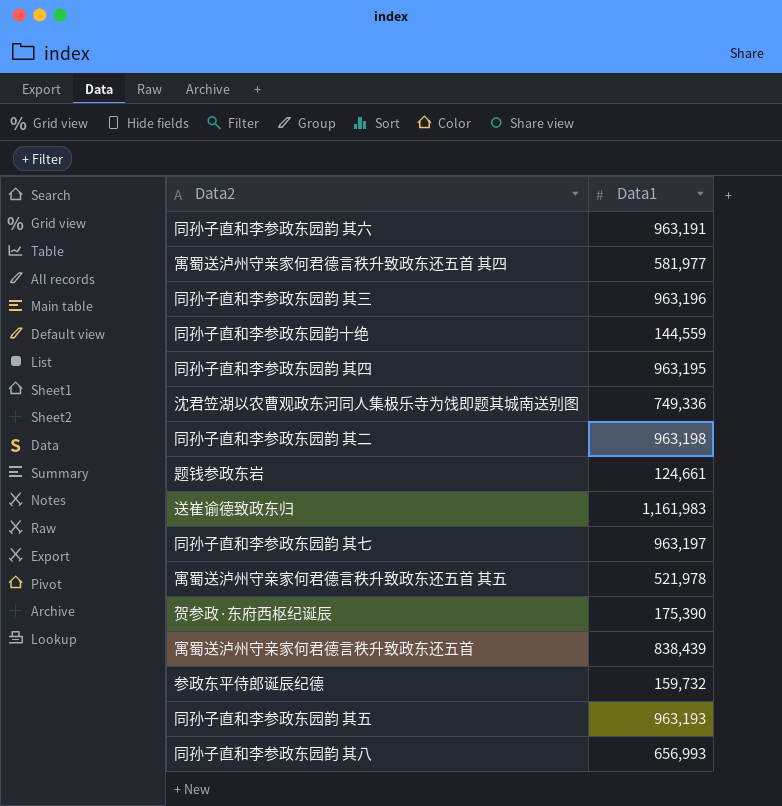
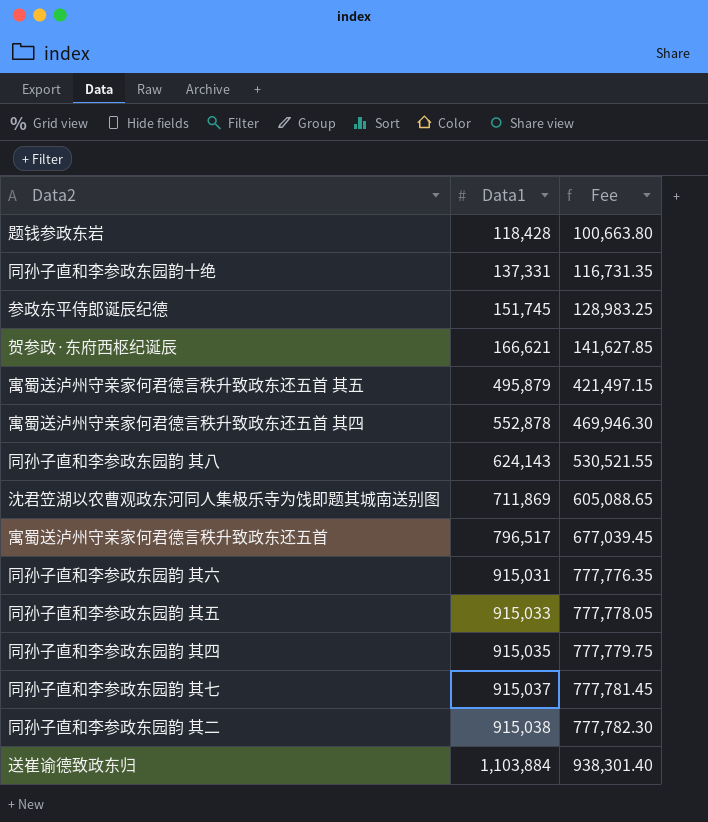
row order: none -> Data1 ascending
column Fee | formula: none -> [Data1] * 0.85
row 同孙子直和李参政东园韵 其三: 963,196 -> none
题钱参政东岩 | Data1: 124,661 -> 118,428
同孙子直和李参政东园韵十绝 | Data1: 144,559 -> 137,331
参政东平侍郎诞辰纪德 | Data1: 159,732 -> 151,745
贺参政·东府西枢纪诞辰 | Data1: 175,390 -> 166,621
寓蜀送泸州守亲家何君德言秩升致政东还五首 其五 | Data1: 521,978 -> 495,879
寓蜀送泸州守亲家何君德言秩升致政东还五首 其四 | Data1: 581,977 -> 552,878
同孙子直和李参政东园韵 其八 | Data1: 656,993 -> 624,143
沈君笠湖以农曹观政东河同人集极乐寺为饯即题其城南送别图 | Data1: 749,336 -> 711,869
寓蜀送泸州守亲家何君德言秩升致政东还五首 | Data1: 838,439 -> 796,517
同孙子直和李参政东园韵 其六 | Data1: 963,191 -> 915,031
同孙子直和李参政东园韵 其五 | Data1: 963,193 -> 915,033
同孙子直和李参政东园韵 其四 | Data1: 963,195 -> 915,035
同孙子直和李参政东园韵 其七 | Data1: 963,197 -> 915,037
同孙子直和李参政东园韵 其二 | Data1: 963,198 -> 915,038
送崔谕德致政东归 | Data1: 1,161,983 -> 1,103,884

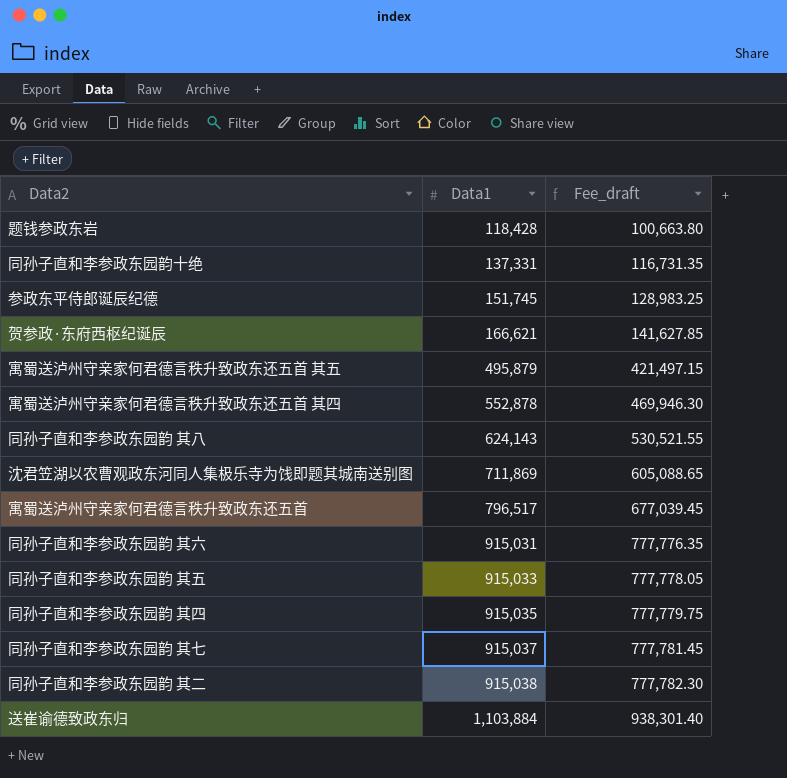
column name: Fee -> Fee_draft

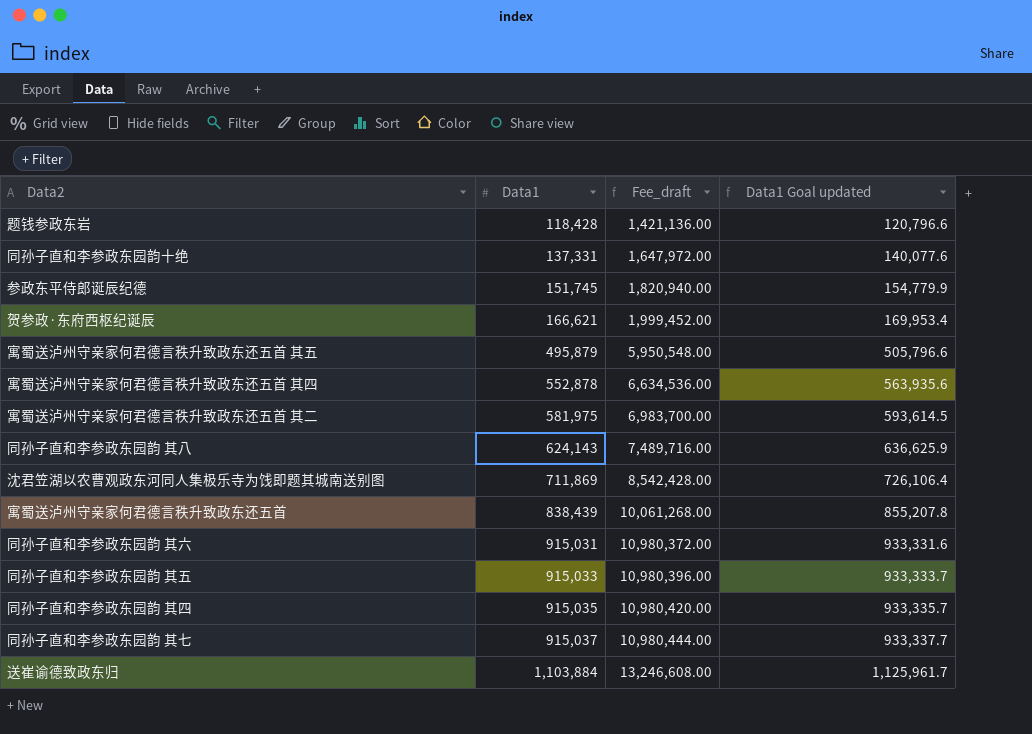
column Fee_draft | formula: [Data1] * 0.85 -> [Data1] * 12
column Data1 Goal updated | formula: none -> [Data1] * 1.02
row 同孙子直和李参政东园韵 其二: 915,038 | 777,782.30 -> none
row 寓蜀送泸州守亲家何君德言秩升致政东还五首 其二: none -> 581,975 | 6,983,700.00 | 593,614.5
寓蜀送泸州守亲家何君德言秩升致政东还五首 | Data1: 796,517 -> 838,439

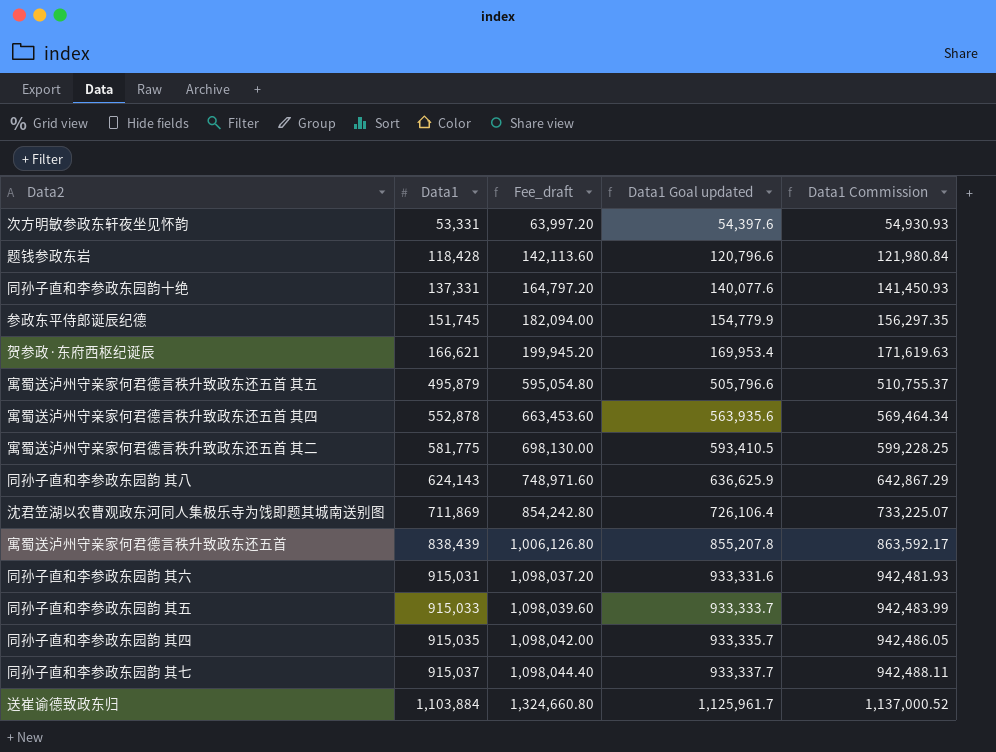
column Fee_draft | formula: [Data1] * 12 -> [Data1] * 1.2
column Data1 Commission | formula: none -> [Data1] * 1.03
row 次方明敏参政东轩夜坐见怀韵: none -> 53,331 | 63,997.20 | 54,397.6 | 54,930.93
寓蜀送泸州守亲家何君德言秩升致政东还五首 其二 | Data1: 581,975 -> 581,775
寓蜀送泸州守亲家何君德言秩升致政东还五首 其二 | Data1 Goal updated: 593,614.5 -> 593,410.5

